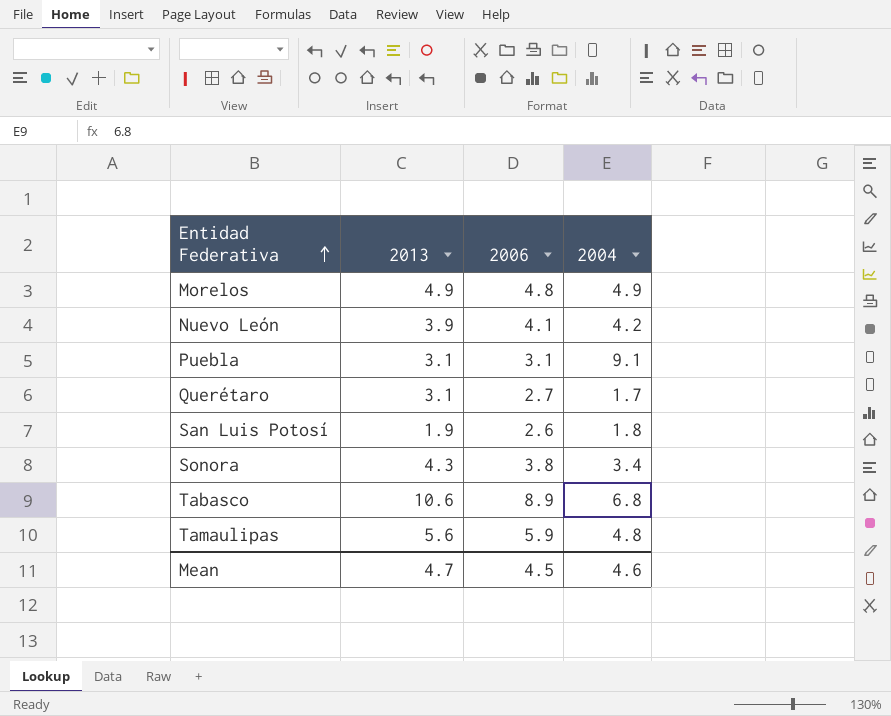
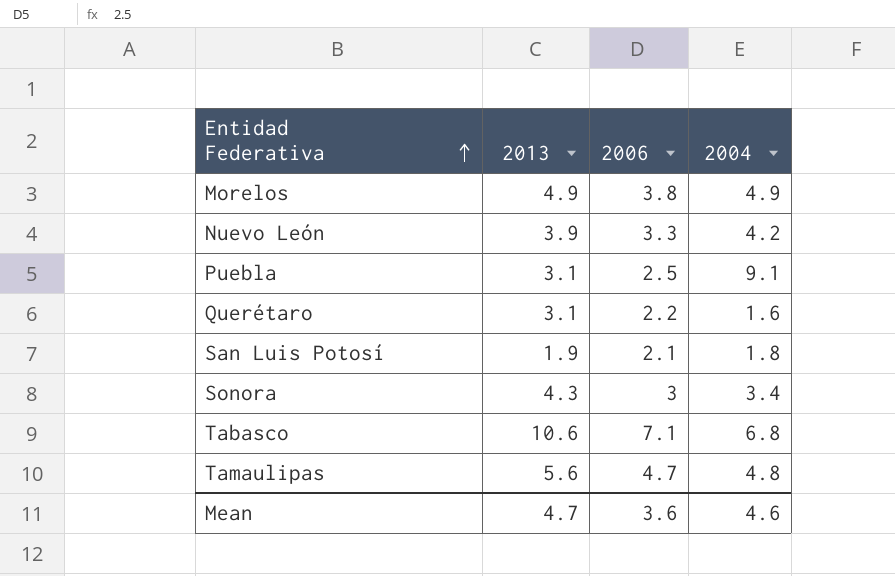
Morelos | 2006: 4.8 -> 3.8
Nuevo León | 2006: 4.1 -> 3.3
Puebla | 2006: 3.1 -> 2.5
Querétaro | 2006: 2.7 -> 2.2
Querétaro | 2004: 1.7 -> 1.6
San Luis Potosí | 2006: 2.6 -> 2.1
Sonora | 2006: 3.8 -> 3
Tabasco | 2006: 8.9 -> 7.1
Tamaulipas | 2006: 5.9 -> 4.7
Mean | 2006: 4.5 -> 3.6

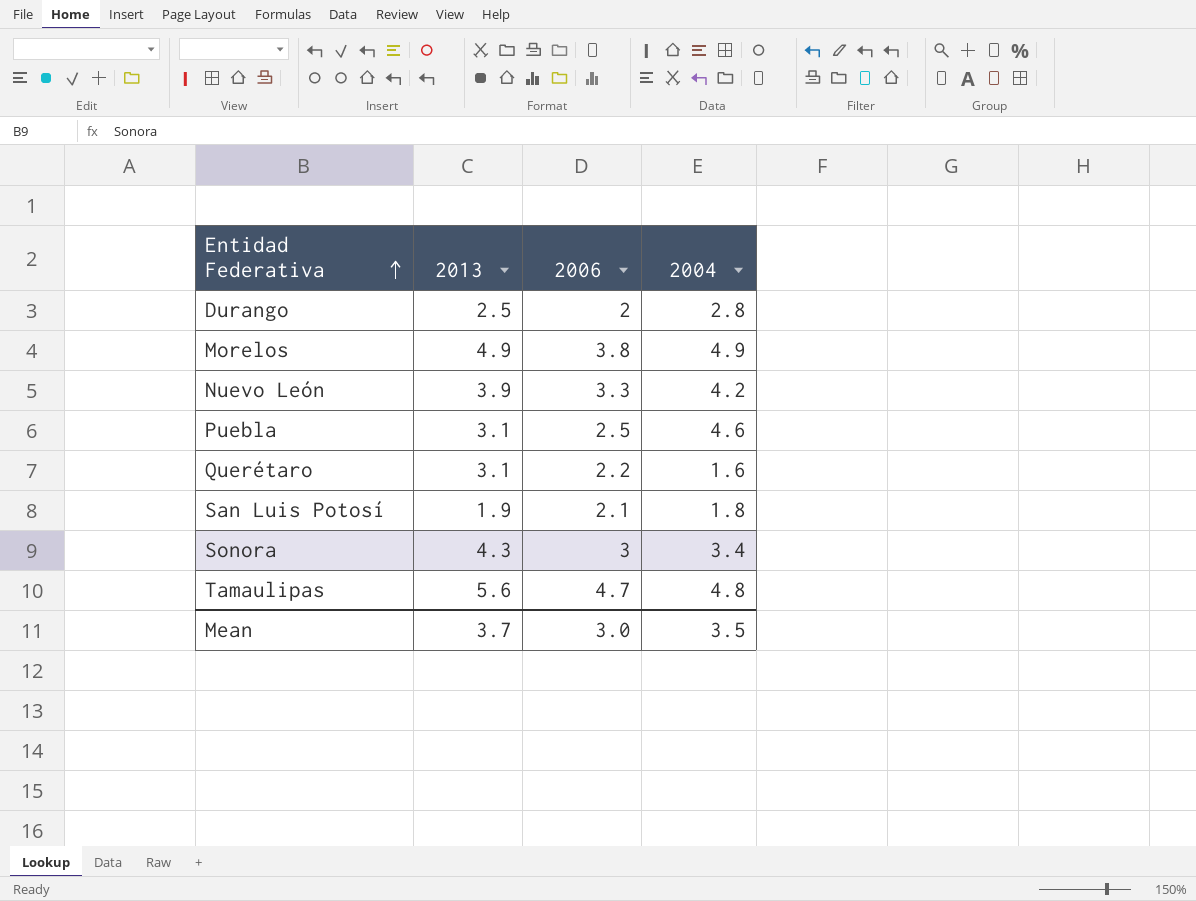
row Tabasco: 10.6 | 7.1 | 6.8 -> none
row Durango: none -> 2.5 | 2 | 2.8
Puebla | 2004: 9.1 -> 4.6
Mean | 2013: 4.7 -> 3.7
Mean | 2006: 3.6 -> 3.0
Mean | 2004: 4.6 -> 3.5

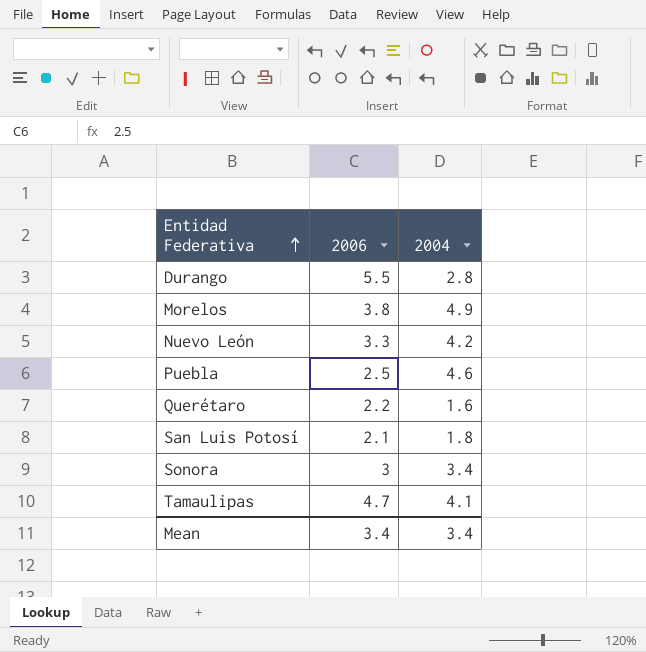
column 2013 | position: 2 -> none
Durango | 2006: 2 -> 5.5
Tamaulipas | 2004: 4.8 -> 4.1
Mean | 2006: 3.0 -> 3.4
Mean | 2004: 3.5 -> 3.4

